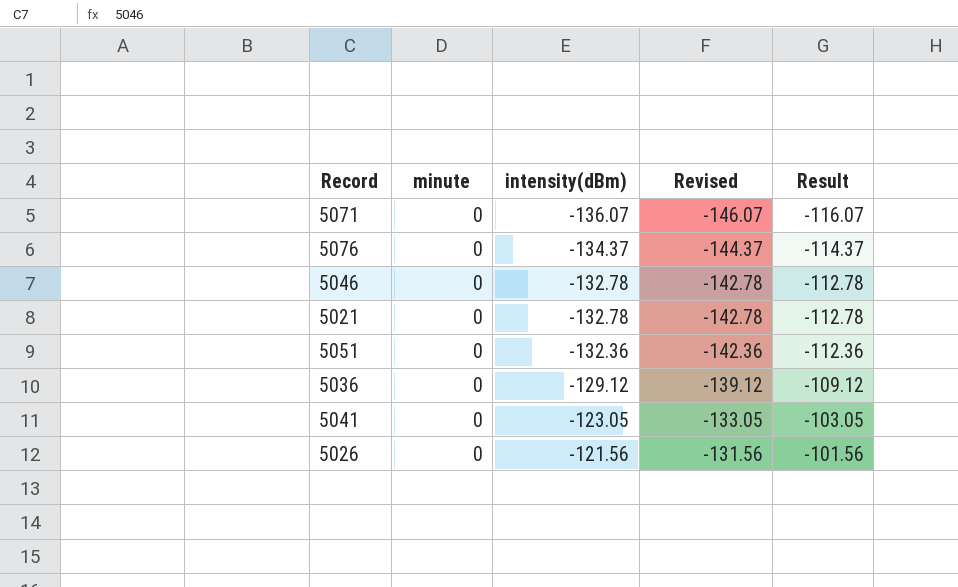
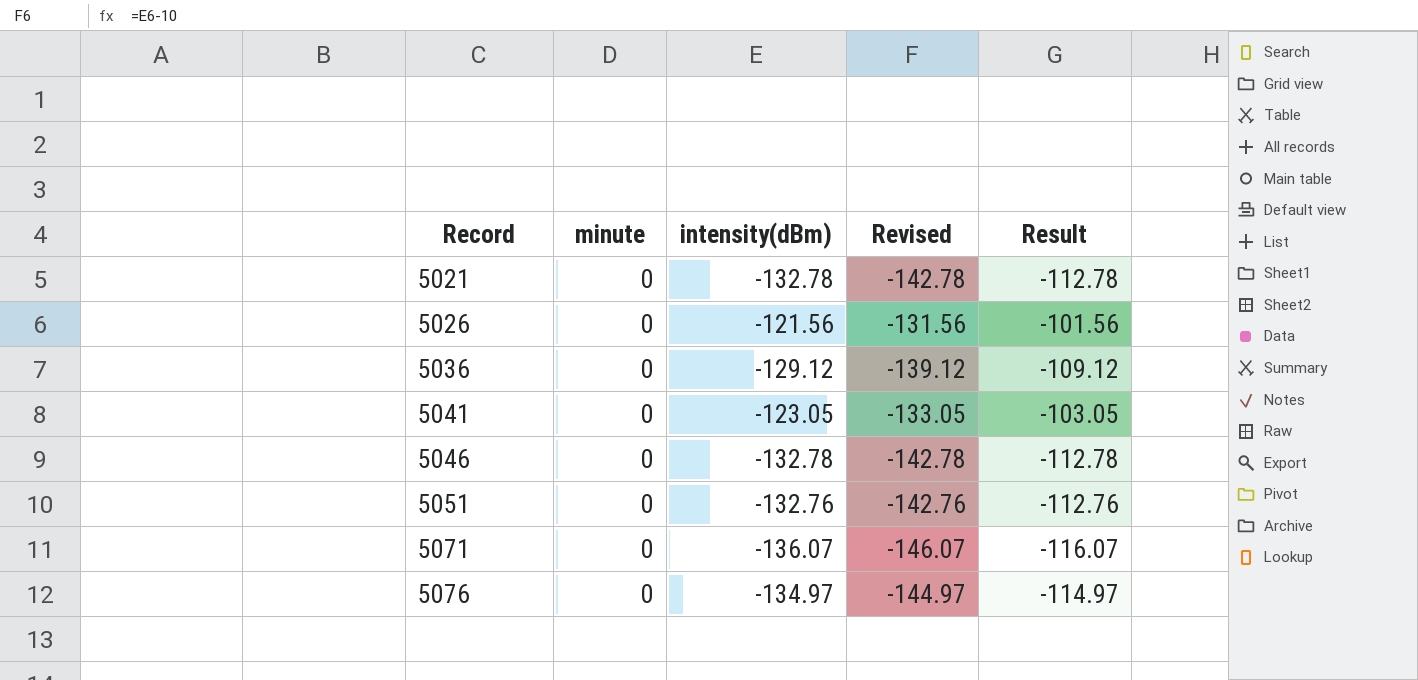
row order: intensity(dBm) ascending -> Record ascending
5051 | intensity(dBm): -132.36 -> -132.76
5051 | Revised: -142.36 -> -142.76
5051 | Result: -112.36 -> -112.76
5076 | intensity(dBm): -134.37 -> -134.97
5076 | Revised: -144.37 -> -144.97
5076 | Result: -114.37 -> -114.97

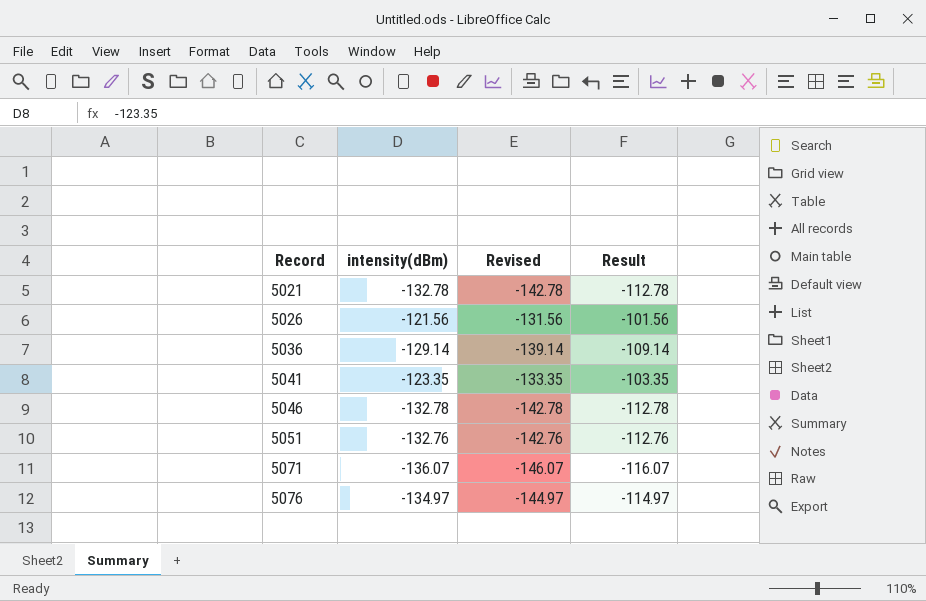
column minute | position: 2 -> none
5036 | intensity(dBm): -129.12 -> -129.14
5036 | Revised: -139.12 -> -139.14
5036 | Result: -109.12 -> -109.14
5041 | intensity(dBm): -123.05 -> -123.35
5041 | Revised: -133.05 -> -133.35
5041 | Result: -103.05 -> -103.35

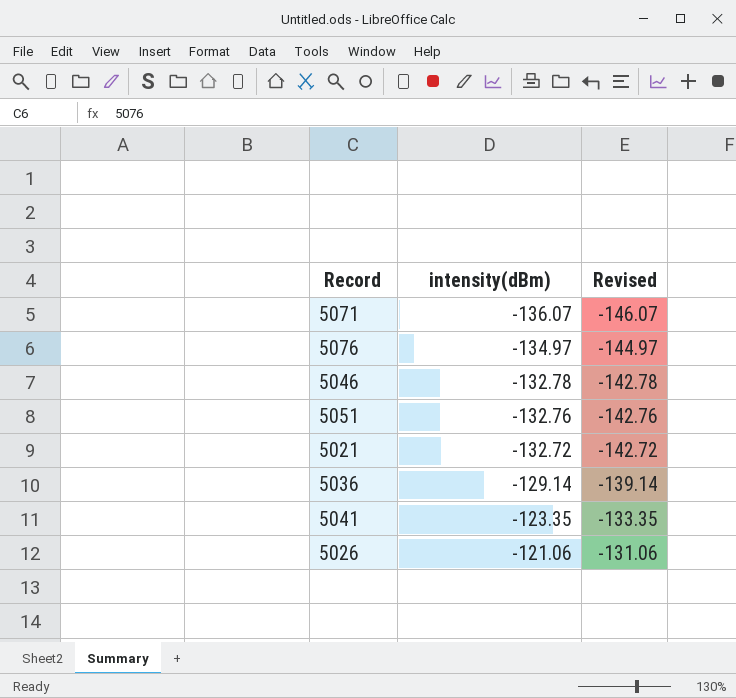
row order: Record ascending -> intensity(dBm) ascending
column Result | formula: [intensity(dBm)] + 20 -> none
5021 | intensity(dBm): -132.78 -> -132.72
5021 | Revised: -142.78 -> -142.72
5026 | intensity(dBm): -121.56 -> -121.06
5026 | Revised: -131.56 -> -131.06

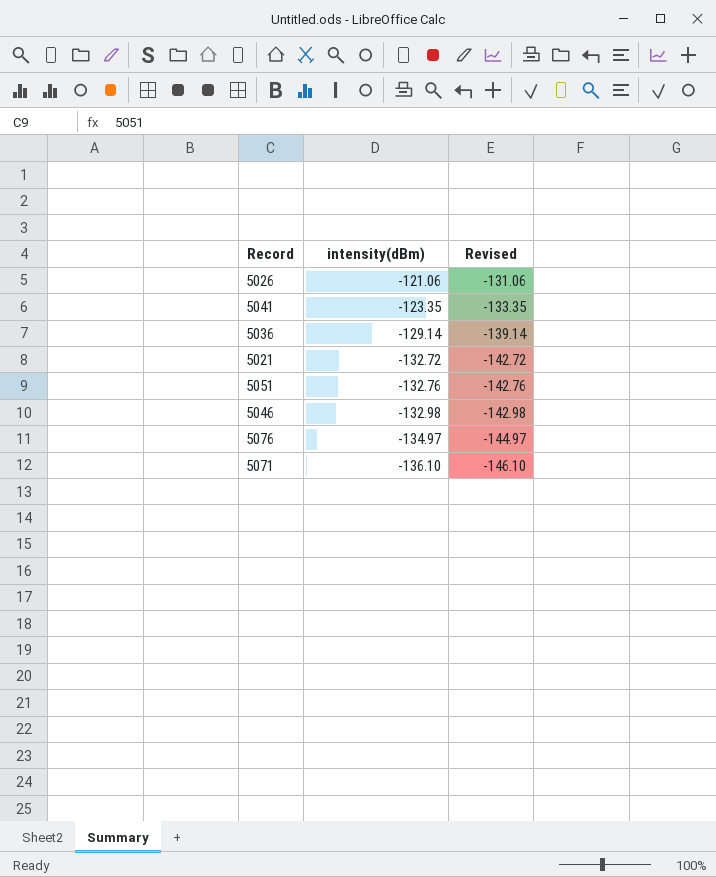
row order: intensity(dBm) ascending -> intensity(dBm) descending
5046 | intensity(dBm): -132.78 -> -132.98
5046 | Revised: -142.78 -> -142.98
5071 | intensity(dBm): -136.07 -> -136.10
5071 | Revised: -146.07 -> -146.10

